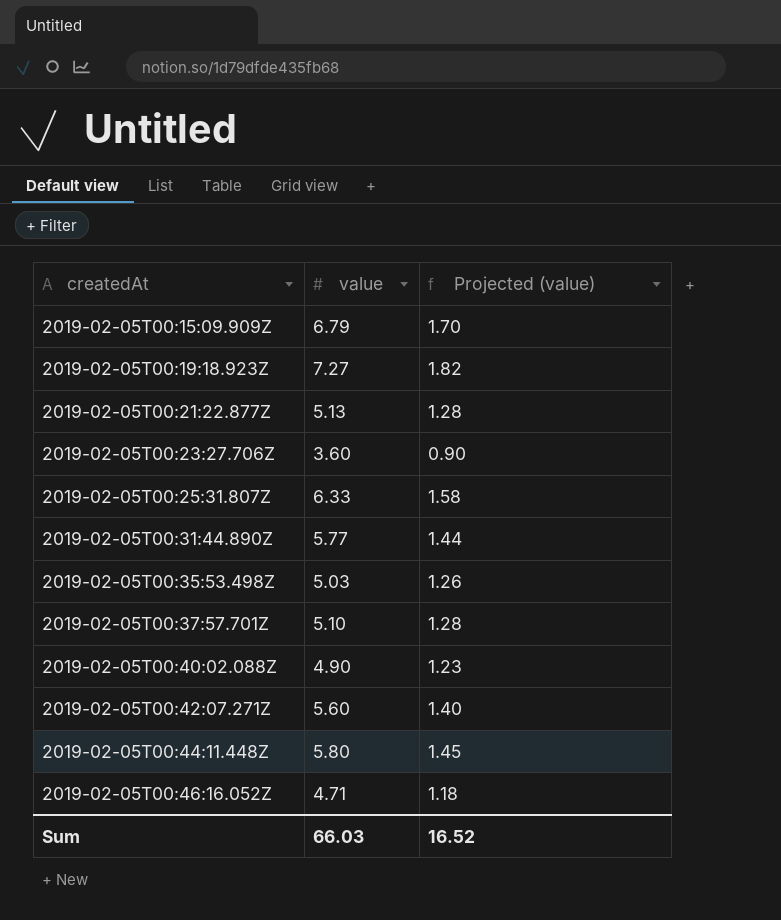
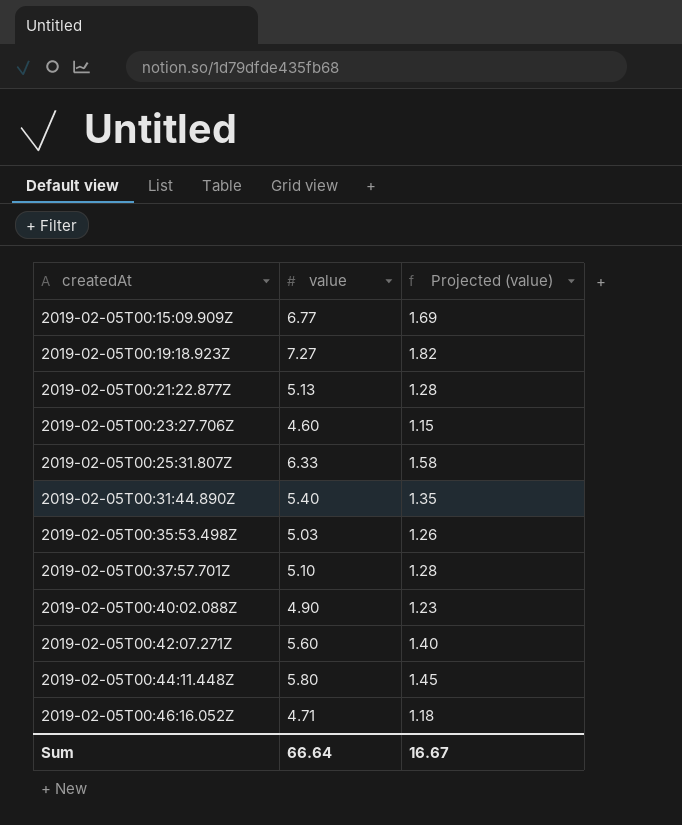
2019-02-05T00:15:09.909Z | value: 6.79 -> 6.77
2019-02-05T00:15:09.909Z | Projected (value): 1.70 -> 1.69
2019-02-05T00:23:27.706Z | value: 3.60 -> 4.60
2019-02-05T00:23:27.706Z | Projected (value): 0.90 -> 1.15
2019-02-05T00:31:44.890Z | value: 5.77 -> 5.40
2019-02-05T00:31:44.890Z | Projected (value): 1.44 -> 1.35
Sum | value: 66.03 -> 66.64
Sum | Projected (value): 16.52 -> 16.67

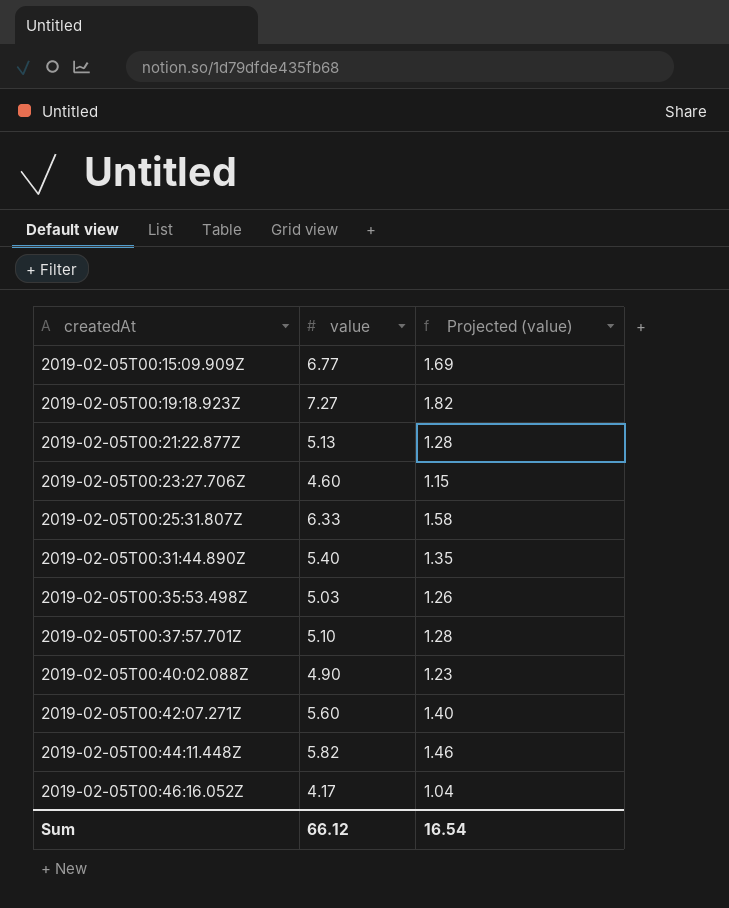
2019-02-05T00:44:11.448Z | value: 5.80 -> 5.82
2019-02-05T00:44:11.448Z | Projected (value): 1.45 -> 1.46
2019-02-05T00:46:16.052Z | value: 4.71 -> 4.17
2019-02-05T00:46:16.052Z | Projected (value): 1.18 -> 1.04
Sum | value: 66.64 -> 66.12
Sum | Projected (value): 16.67 -> 16.54

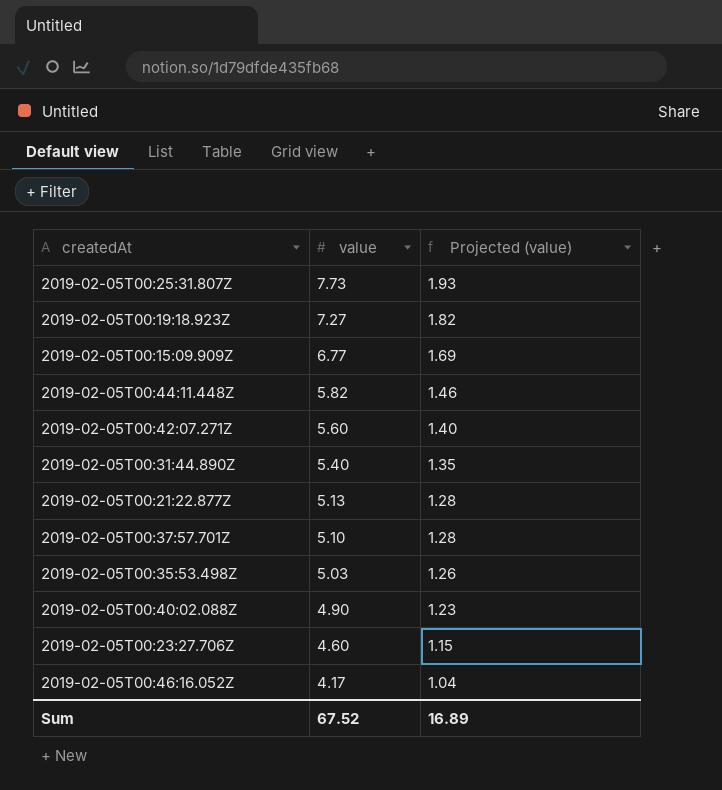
row order: createdAt ascending -> value descending
2019-02-05T00:25:31.807Z | value: 6.33 -> 7.73
2019-02-05T00:25:31.807Z | Projected (value): 1.58 -> 1.93
Sum | value: 66.12 -> 67.52
Sum | Projected (value): 16.54 -> 16.89

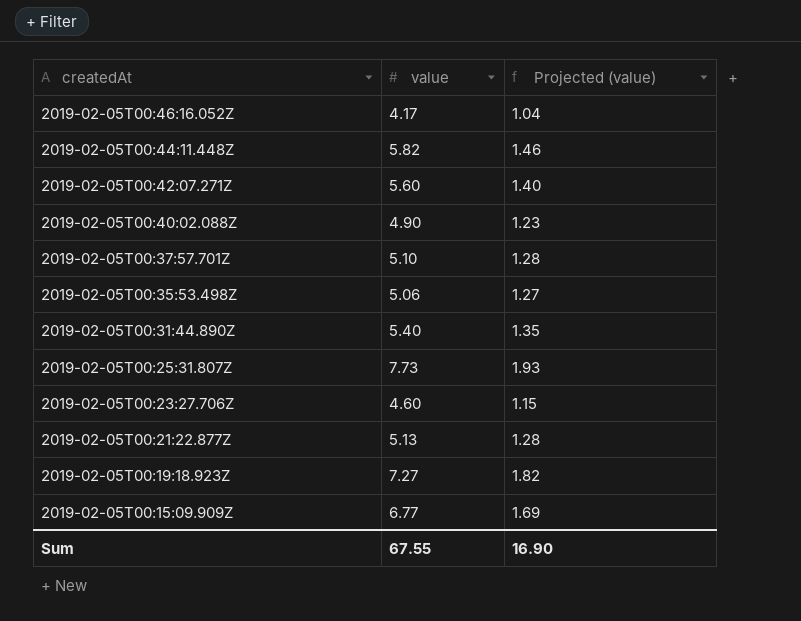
row order: value descending -> createdAt descending
2019-02-05T00:35:53.498Z | value: 5.03 -> 5.06
2019-02-05T00:35:53.498Z | Projected (value): 1.26 -> 1.27
Sum | value: 67.52 -> 67.55
Sum | Projected (value): 16.89 -> 16.90

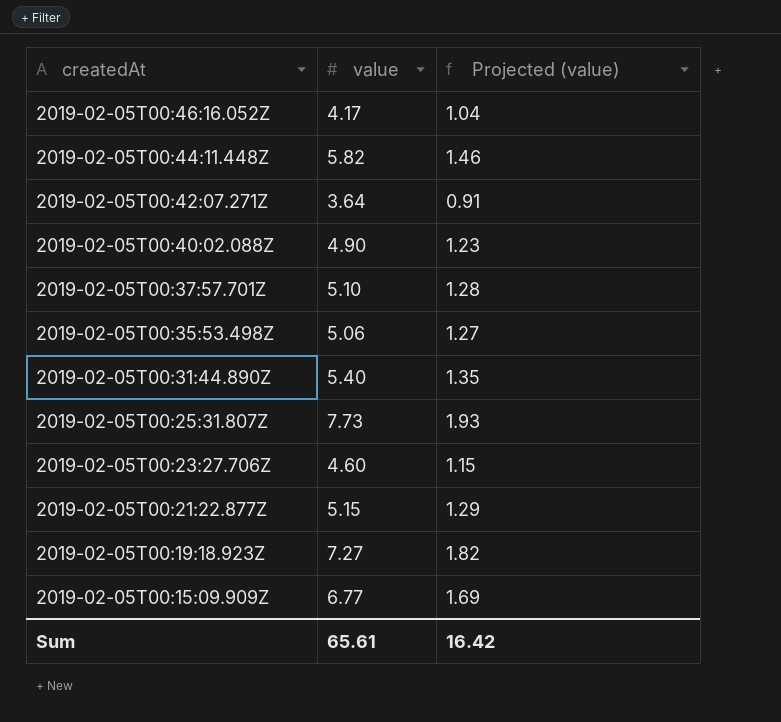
2019-02-05T00:42:07.271Z | value: 5.60 -> 3.64
2019-02-05T00:42:07.271Z | Projected (value): 1.40 -> 0.91
2019-02-05T00:21:22.877Z | value: 5.13 -> 5.15
2019-02-05T00:21:22.877Z | Projected (value): 1.28 -> 1.29
Sum | value: 67.55 -> 65.61
Sum | Projected (value): 16.90 -> 16.42

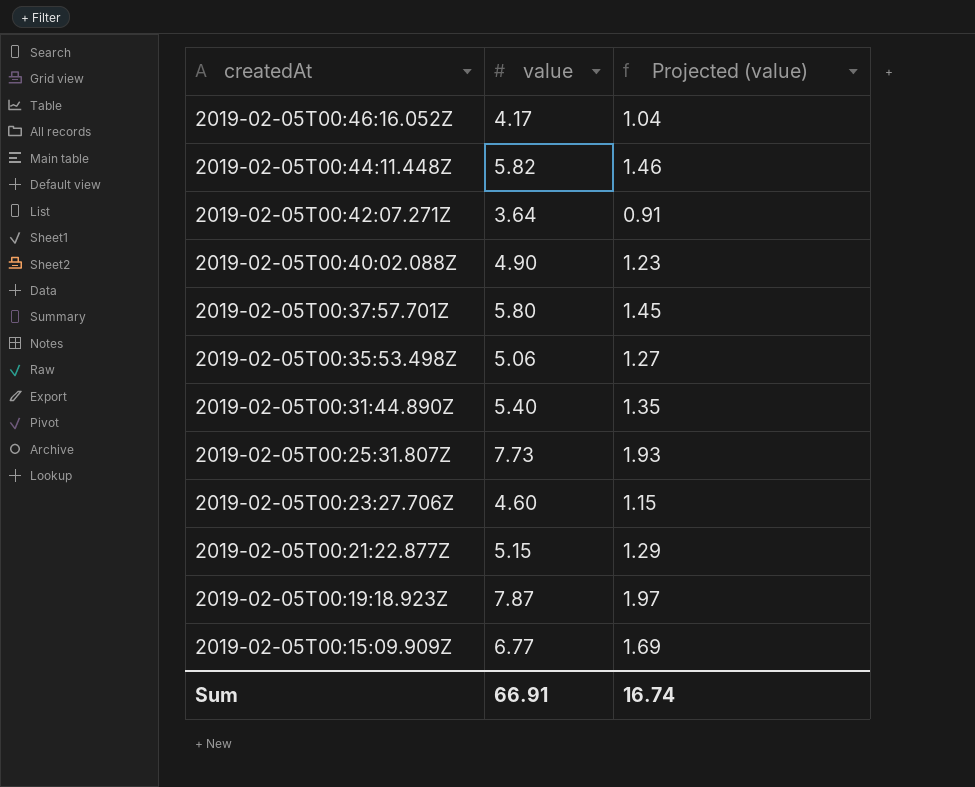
2019-02-05T00:37:57.701Z | value: 5.10 -> 5.80
2019-02-05T00:37:57.701Z | Projected (value): 1.28 -> 1.45
2019-02-05T00:19:18.923Z | value: 7.27 -> 7.87
2019-02-05T00:19:18.923Z | Projected (value): 1.82 -> 1.97
Sum | value: 65.61 -> 66.91
Sum | Projected (value): 16.42 -> 16.74

